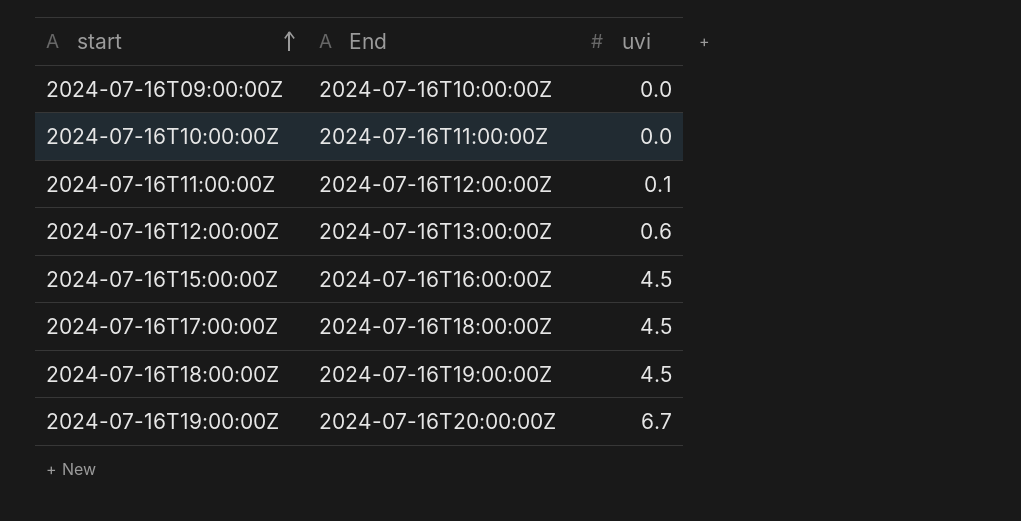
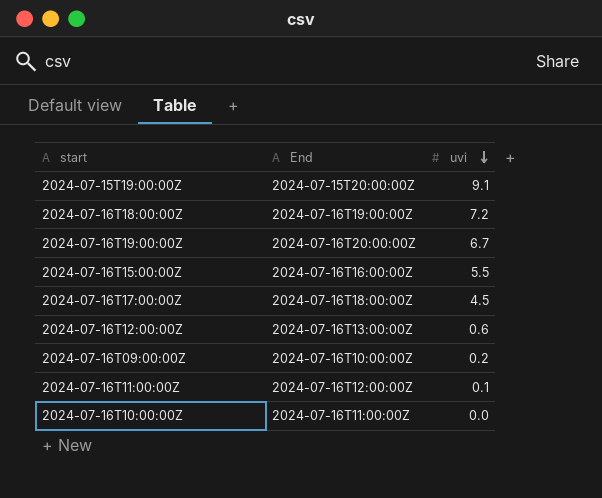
row order: start ascending -> uvi descending
row 2024-07-15T19:00:00Z: none -> 2024-07-15T20:00:00Z | 9.1
2024-07-16T18:00:00Z | uvi: 4.5 -> 7.2
2024-07-16T15:00:00Z | uvi: 4.5 -> 5.5
2024-07-16T09:00:00Z | uvi: 0.0 -> 0.2

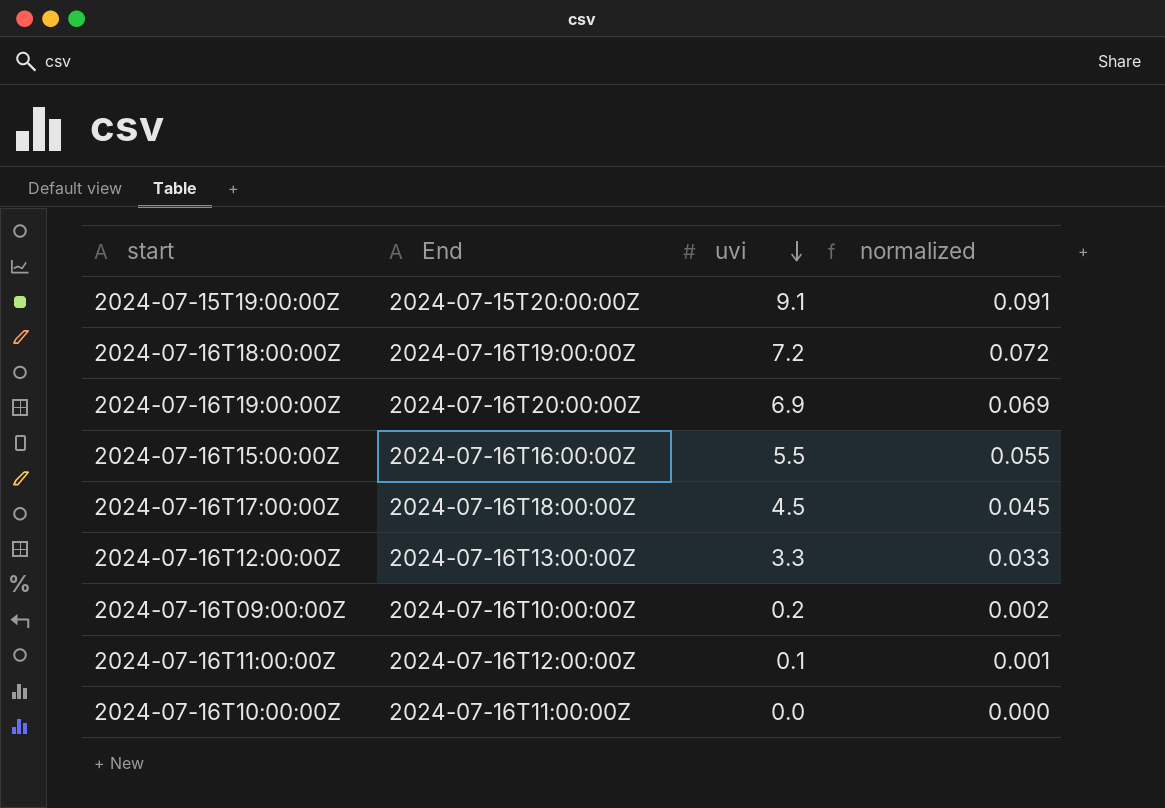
column normalized | formula: none -> [uvi] * 0.01
2024-07-16T19:00:00Z | uvi: 6.7 -> 6.9
2024-07-16T12:00:00Z | uvi: 0.6 -> 3.3

